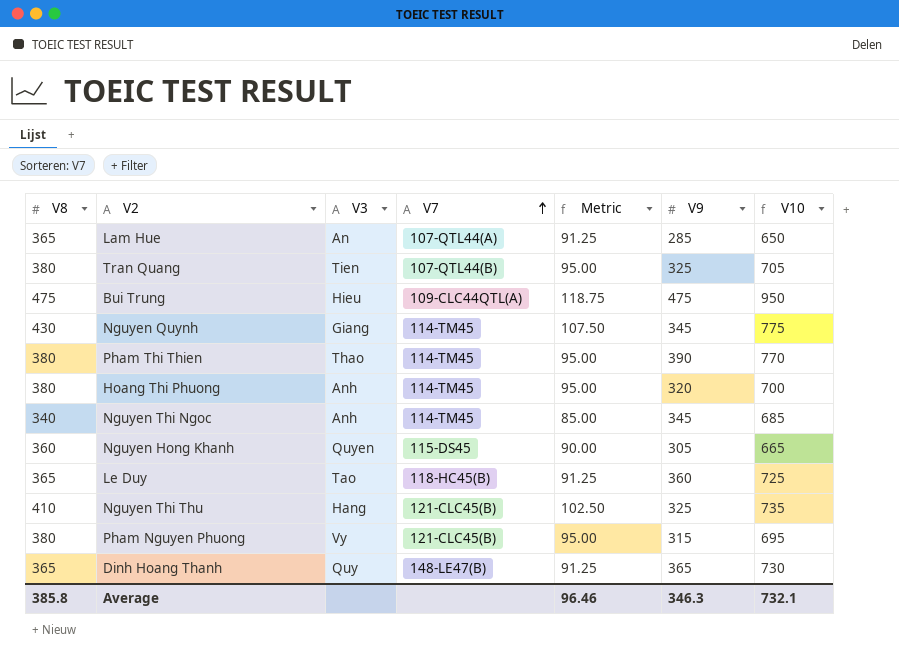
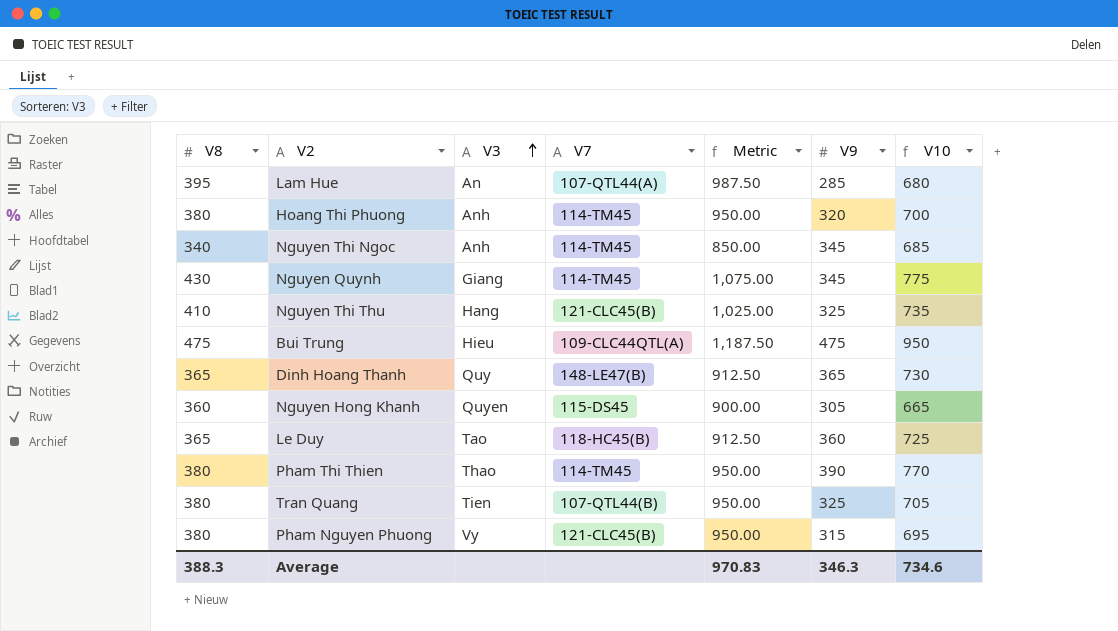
row order: V7 ascending -> V3 ascending
column Metric | formula: [V8] * 0.25 -> [V8] * 2.5
Lam Hue | V8: 365 -> 395
Lam Hue | V10: 650 -> 680
Average | V8: 385.8 -> 388.3
Average | Metric: 96.46 -> 970.83
Average | V10: 732.1 -> 734.6

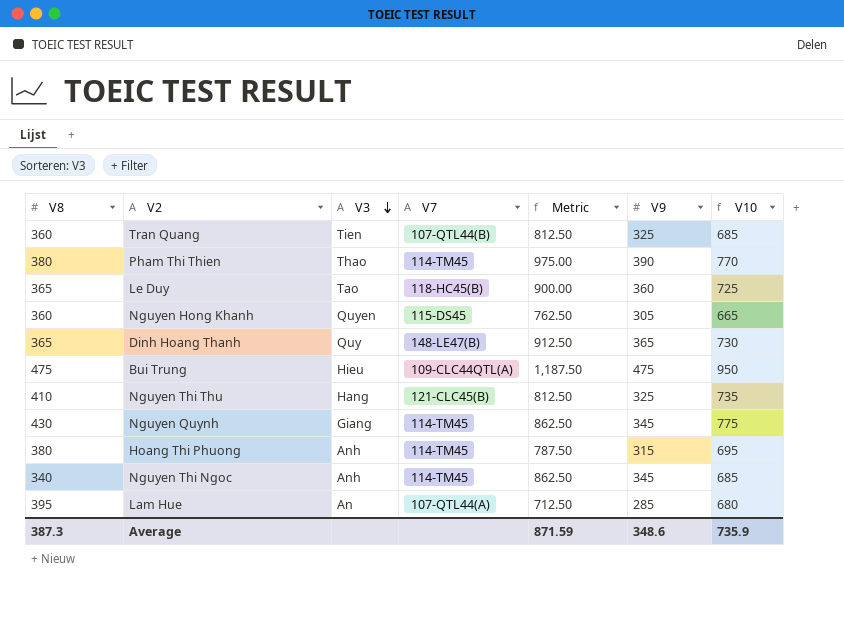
row order: V3 ascending -> V3 descending
column Metric | formula: [V8] * 2.5 -> [V9] * 2.5
row Pham Nguyen Phuong: 380 | Vy | 121-CLC45(B) | 950.00 | 315 | 695 -> none
Tran Quang | V8: 380 -> 360
Tran Quang | V10: 705 -> 685
Hoang Thi Phuong | V9: 320 -> 315
Hoang Thi Phuong | V10: 700 -> 695
Average | V8: 388.3 -> 387.3
Average | Metric: 970.83 -> 871.59
Average | V9: 346.3 -> 348.6
Average | V10: 734.6 -> 735.9

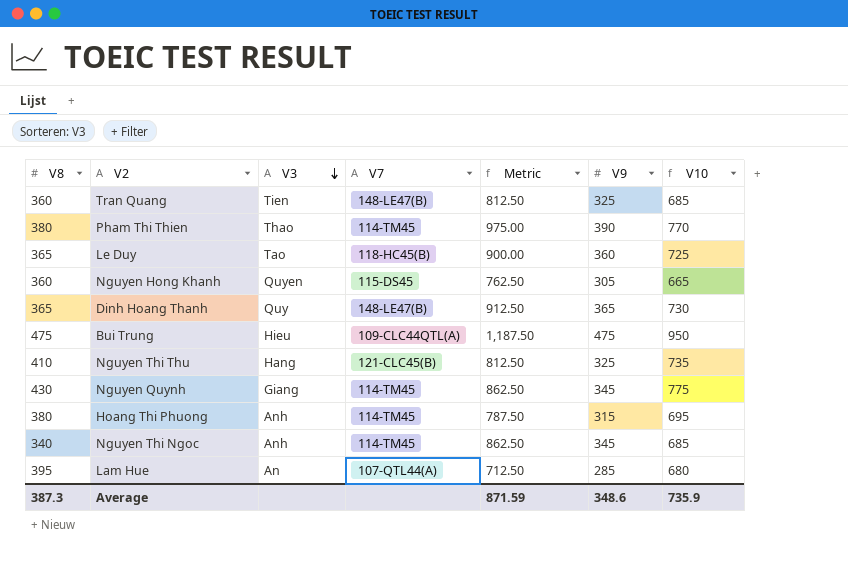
Tran Quang | V7: 107-QTL44(B) -> 148-LE47(B)

